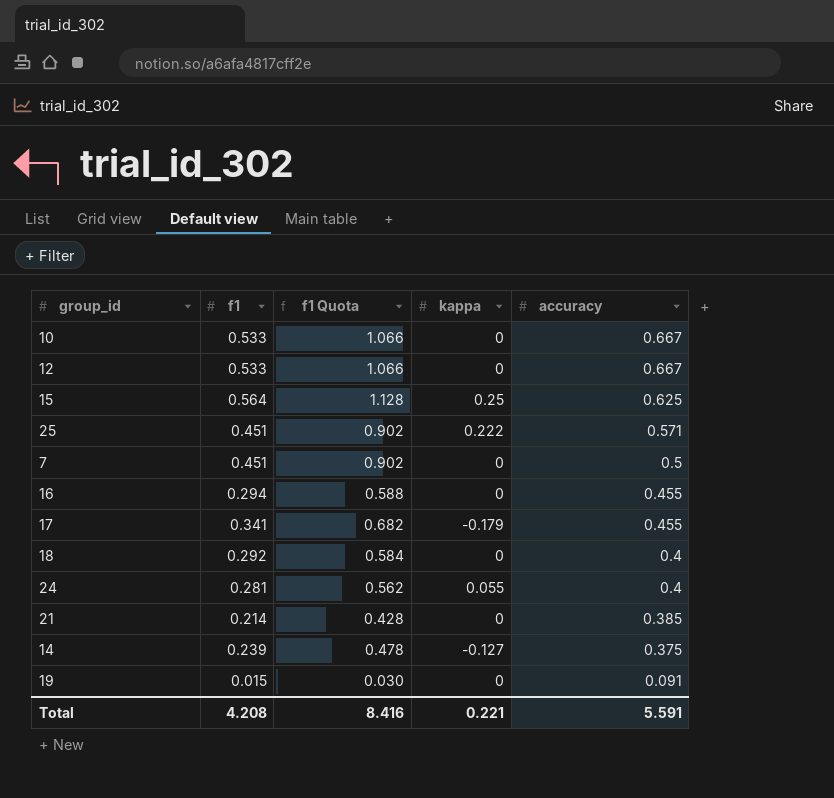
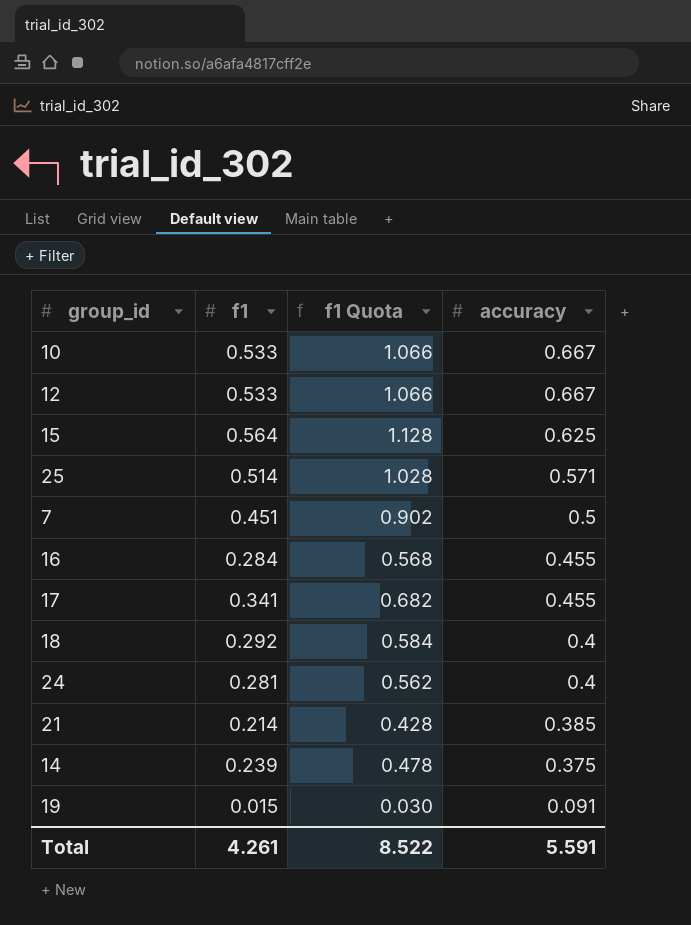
column kappa | position: 4 -> none
25 | f1: 0.451 -> 0.514
25 | f1 Quota: 0.902 -> 1.028
16 | f1: 0.294 -> 0.284
16 | f1 Quota: 0.588 -> 0.568
Total | f1: 4.208 -> 4.261
Total | f1 Quota: 8.416 -> 8.522

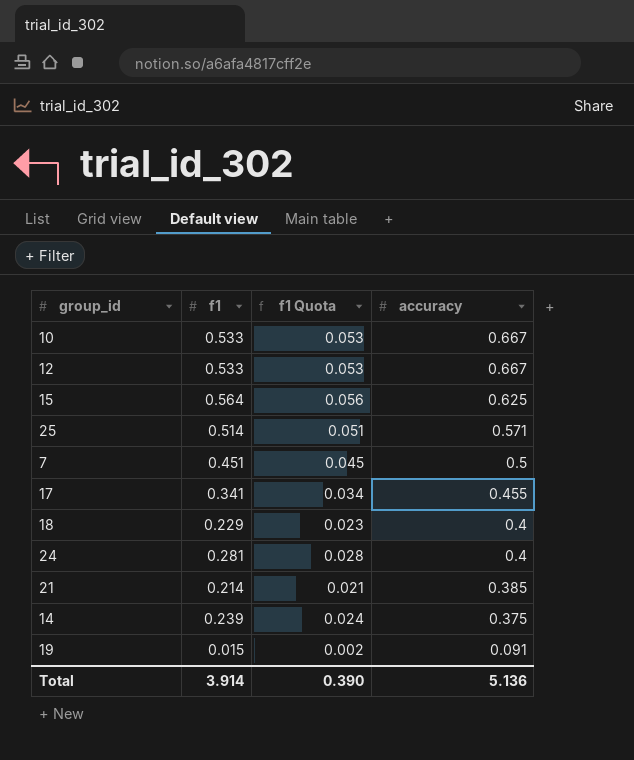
column f1 Quota | formula: [f1] * 2 -> [f1] * 0.1
row 16: 0.284 | 0.568 | 0.455 -> none
18 | f1: 0.292 -> 0.229
Total | f1: 4.261 -> 3.914
Total | f1 Quota: 8.522 -> 0.390
Total | accuracy: 5.591 -> 5.136

